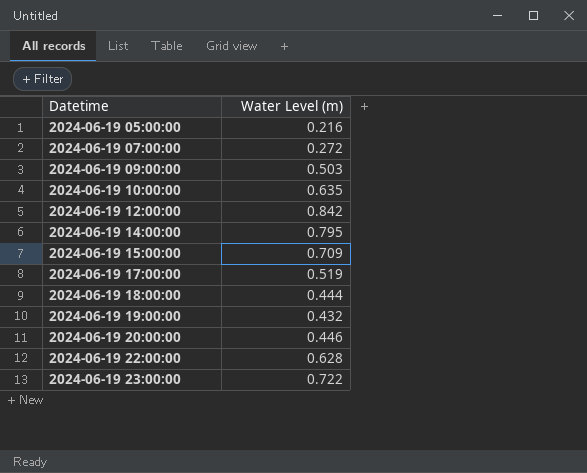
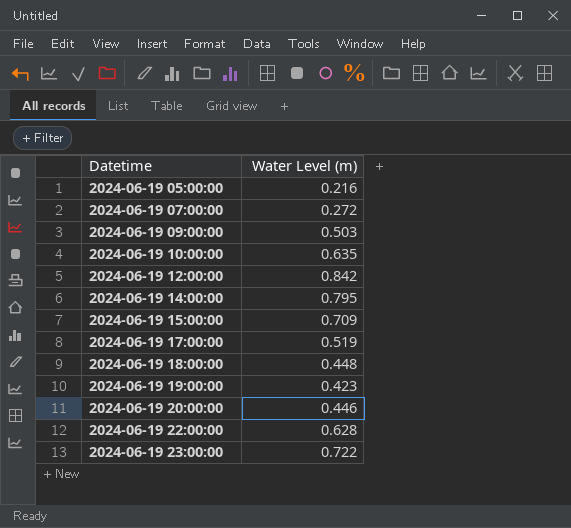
2024-06-19 18:00:00 | Water Level (m): 0.444 -> 0.448
2024-06-19 19:00:00 | Water Level (m): 0.432 -> 0.423

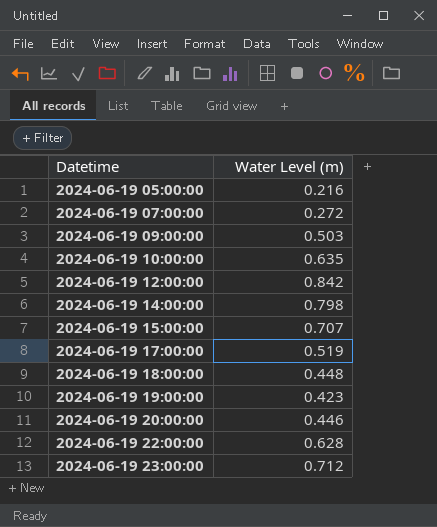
2024-06-19 14:00:00 | Water Level (m): 0.795 -> 0.798
2024-06-19 15:00:00 | Water Level (m): 0.709 -> 0.707
2024-06-19 23:00:00 | Water Level (m): 0.722 -> 0.712

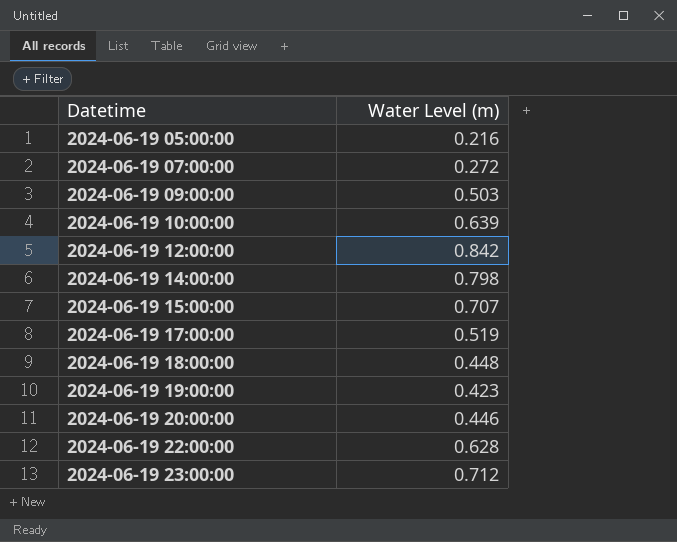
2024-06-19 10:00:00 | Water Level (m): 0.635 -> 0.639

